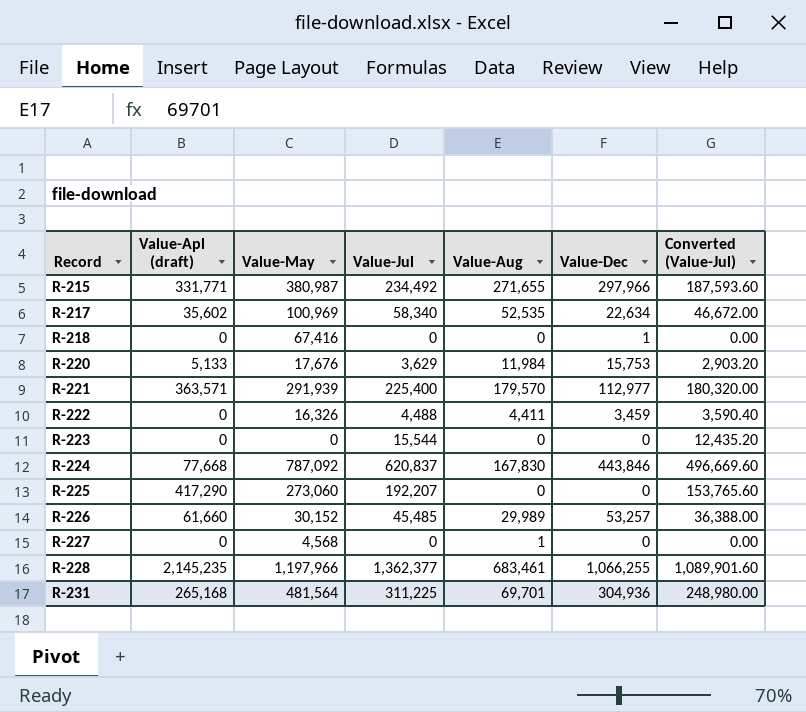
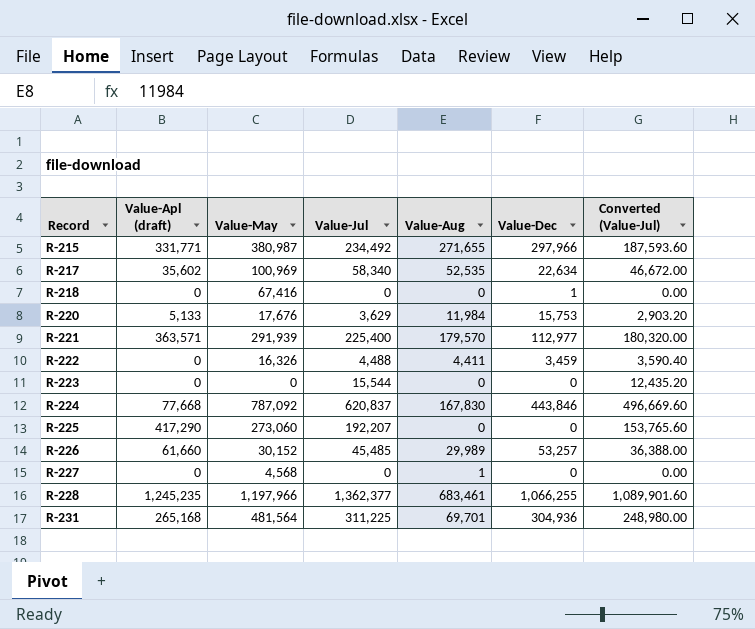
R-228 | Value-Apl (draft): 2,145,235 -> 1,245,235

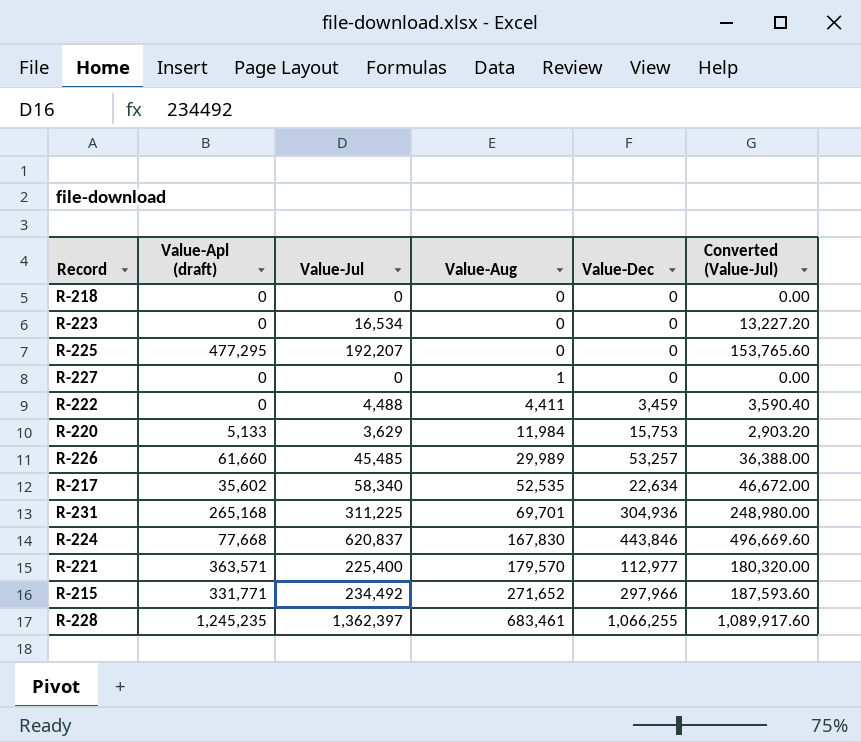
row order: Record ascending -> Value-Aug ascending
column Value-May | position: 3 -> none
R-218 | Value-Dec: 1 -> 0
R-223 | Value-Jul: 15,544 -> 16,534
R-223 | Converted (Value-Jul): 12,435.20 -> 13,227.20
R-225 | Value-Apl (draft): 417,290 -> 477,295
R-215 | Value-Aug: 271,655 -> 271,652
R-228 | Value-Jul: 1,362,377 -> 1,362,397
R-228 | Converted (Value-Jul): 1,089,901.60 -> 1,089,917.60

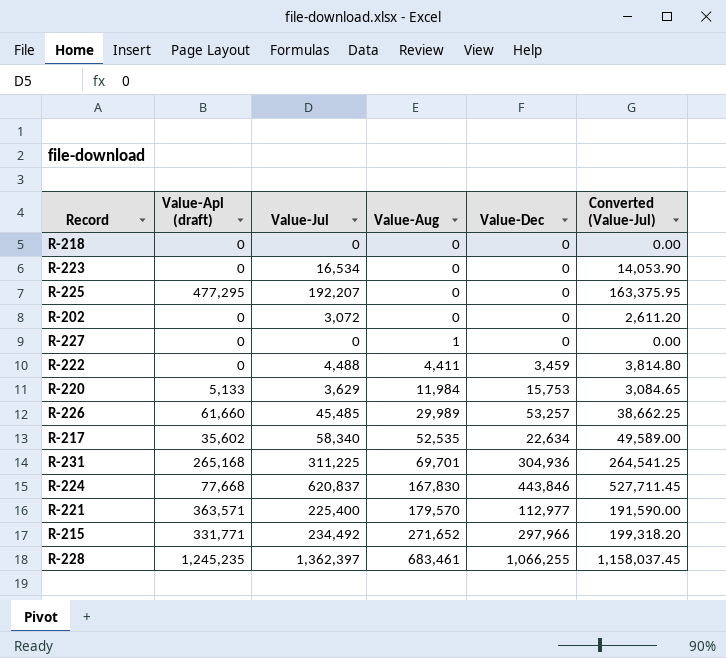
column Converted (Value-Jul) | formula: [Value-Jul] * 0.8 -> [Value-Jul] * 0.85
row R-202: none -> 0 | 3,072 | 0 | 0 | 2,611.20

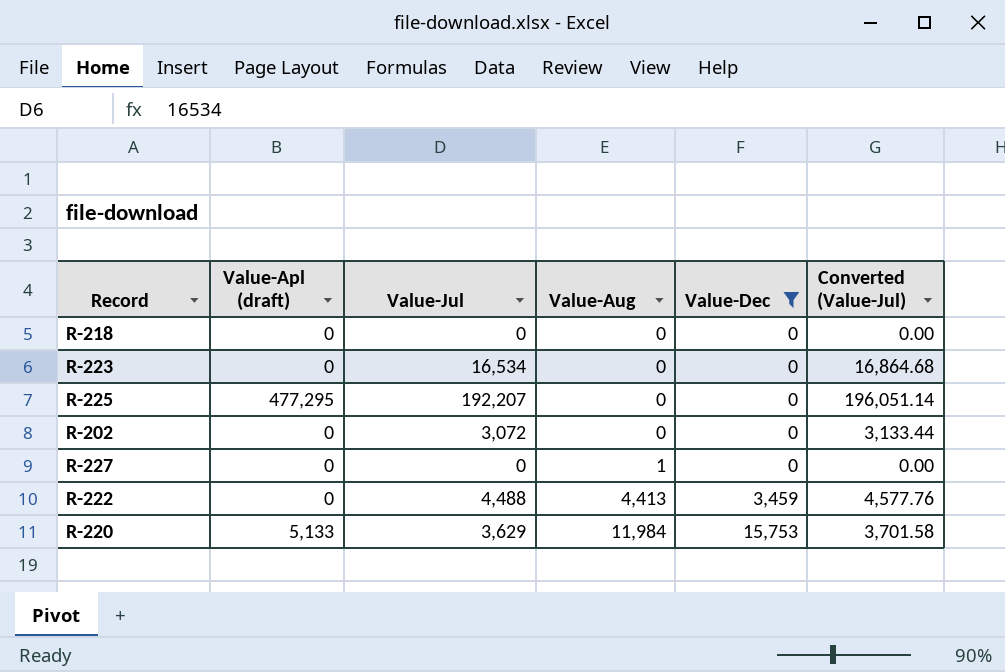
filter: none -> Value-Dec <= 15,753
column Converted (Value-Jul) | formula: [Value-Jul] * 0.85 -> [Value-Jul] * 1.02
R-222 | Value-Aug: 4,411 -> 4,413

